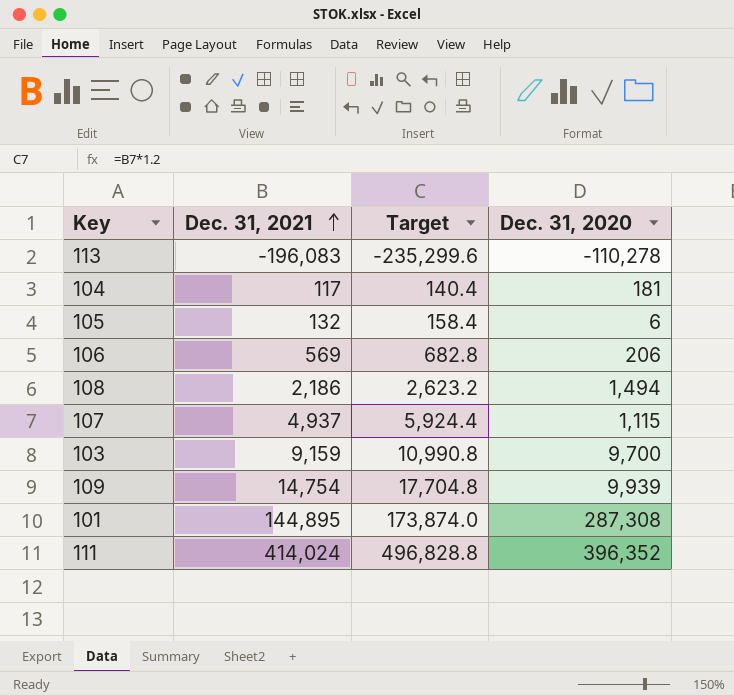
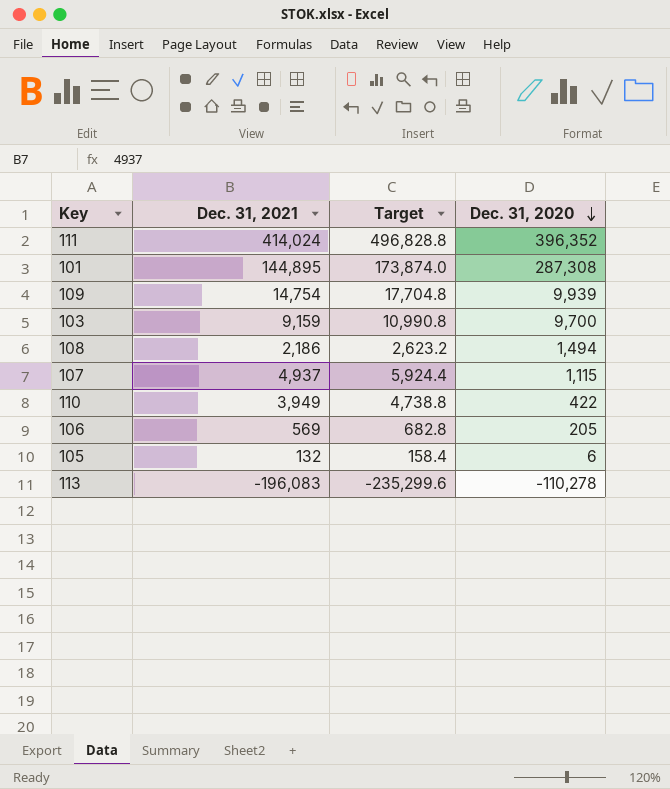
row order: Dec. 31, 2021 ascending -> Dec. 31, 2020 descending
row 104: 117 | 140.4 | 181 -> none
row 110: none -> 3,949 | 4,738.8 | 422
106 | Dec. 31, 2020: 206 -> 205

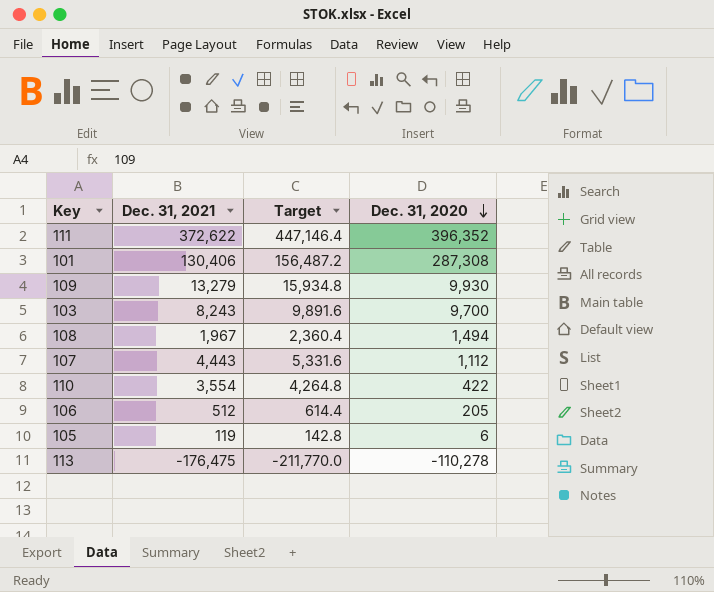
111 | Dec. 31, 2021: 414,024 -> 372,622
111 | Target: 496,828.8 -> 447,146.4
101 | Dec. 31, 2021: 144,895 -> 130,406
101 | Target: 173,874.0 -> 156,487.2
109 | Dec. 31, 2021: 14,754 -> 13,279
109 | Target: 17,704.8 -> 15,934.8
109 | Dec. 31, 2020: 9,939 -> 9,930
103 | Dec. 31, 2021: 9,159 -> 8,243
103 | Target: 10,990.8 -> 9,891.6
108 | Dec. 31, 2021: 2,186 -> 1,967
108 | Target: 2,623.2 -> 2,360.4
107 | Dec. 31, 2021: 4,937 -> 4,443
107 | Target: 5,924.4 -> 5,331.6
107 | Dec. 31, 2020: 1,115 -> 1,112
110 | Dec. 31, 2021: 3,949 -> 3,554
110 | Target: 4,738.8 -> 4,264.8
106 | Dec. 31, 2021: 569 -> 512
106 | Target: 682.8 -> 614.4
105 | Dec. 31, 2021: 132 -> 119
105 | Target: 158.4 -> 142.8
113 | Dec. 31, 2021: -196,083 -> -176,475
113 | Target: -235,299.6 -> -211,770.0

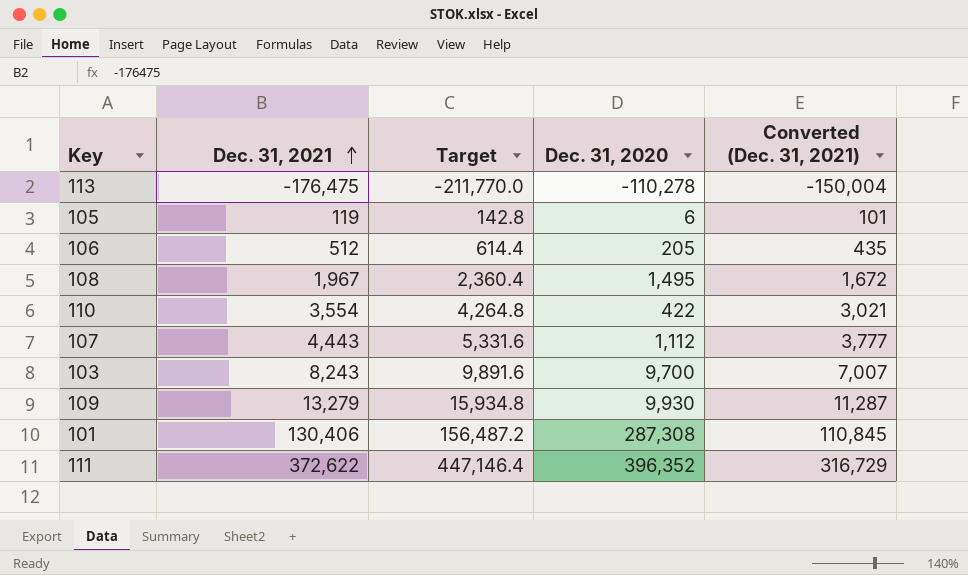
row order: Dec. 31, 2020 descending -> Dec. 31, 2021 ascending
column Converted (Dec. 31, 2021) | formula: none -> [Dec. 31, 2021] * 0.85
108 | Dec. 31, 2020: 1,494 -> 1,495

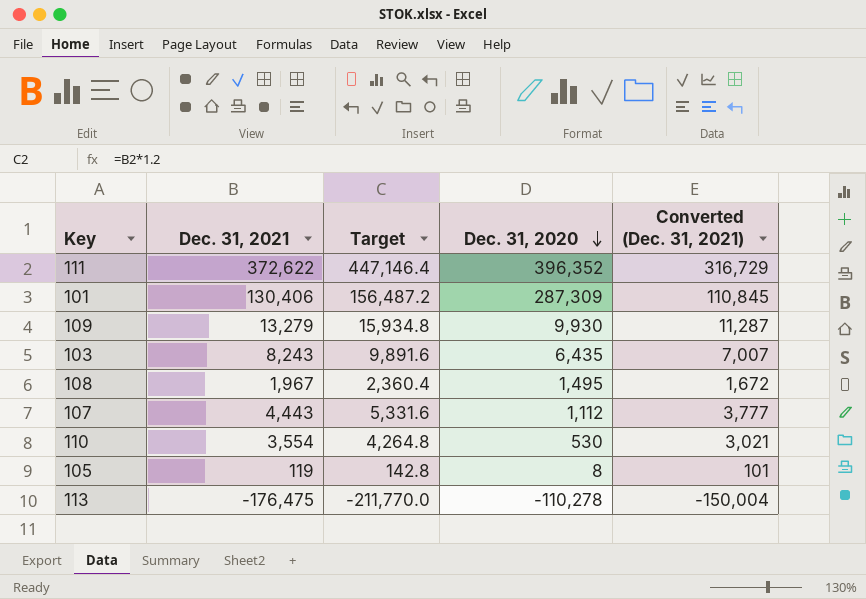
row order: Dec. 31, 2021 ascending -> Dec. 31, 2020 descending
row 106: 512 | 614.4 | 205 | 435 -> none
101 | Dec. 31, 2020: 287,308 -> 287,309
103 | Dec. 31, 2020: 9,700 -> 6,435
110 | Dec. 31, 2020: 422 -> 530
105 | Dec. 31, 2020: 6 -> 8

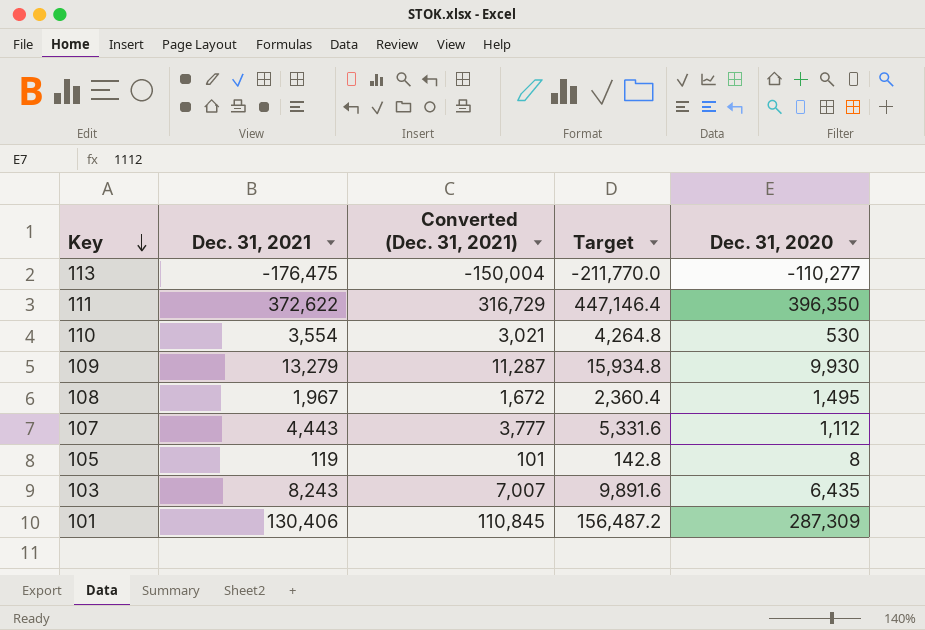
row order: Dec. 31, 2020 descending -> Key descending
column Converted (Dec. 31, 2021) | position: 5 -> 3
113 | Dec. 31, 2020: -110,278 -> -110,277
111 | Dec. 31, 2020: 396,352 -> 396,350

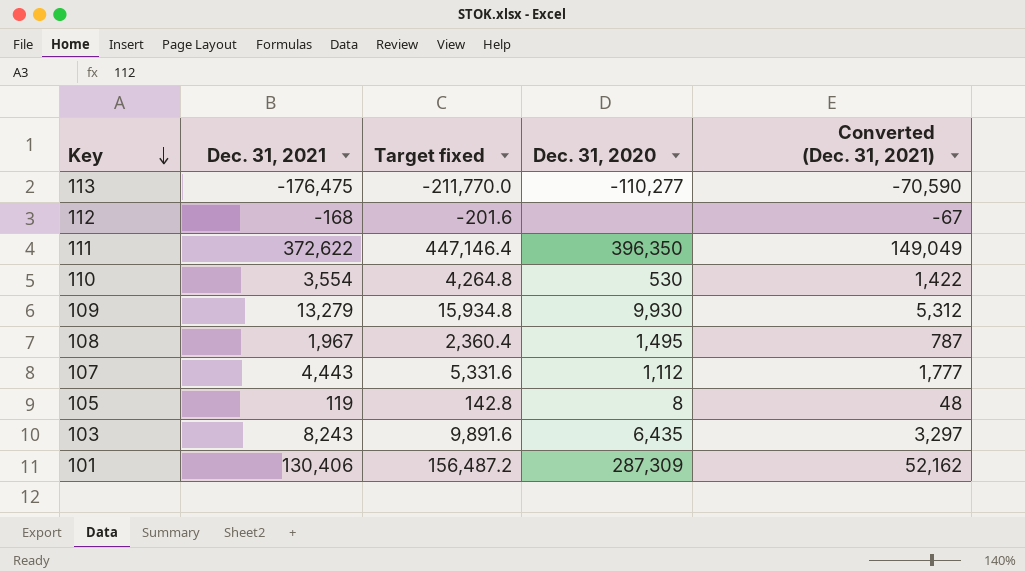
column name: Target -> Target fixed
column Converted (Dec. 31, 2021) | formula: [Dec. 31, 2021] * 0.85 -> [Dec. 31, 2021] * 0.4
column Converted (Dec. 31, 2021) | position: 3 -> 5
row 112: none -> -168 | -201.6 | none | -67

